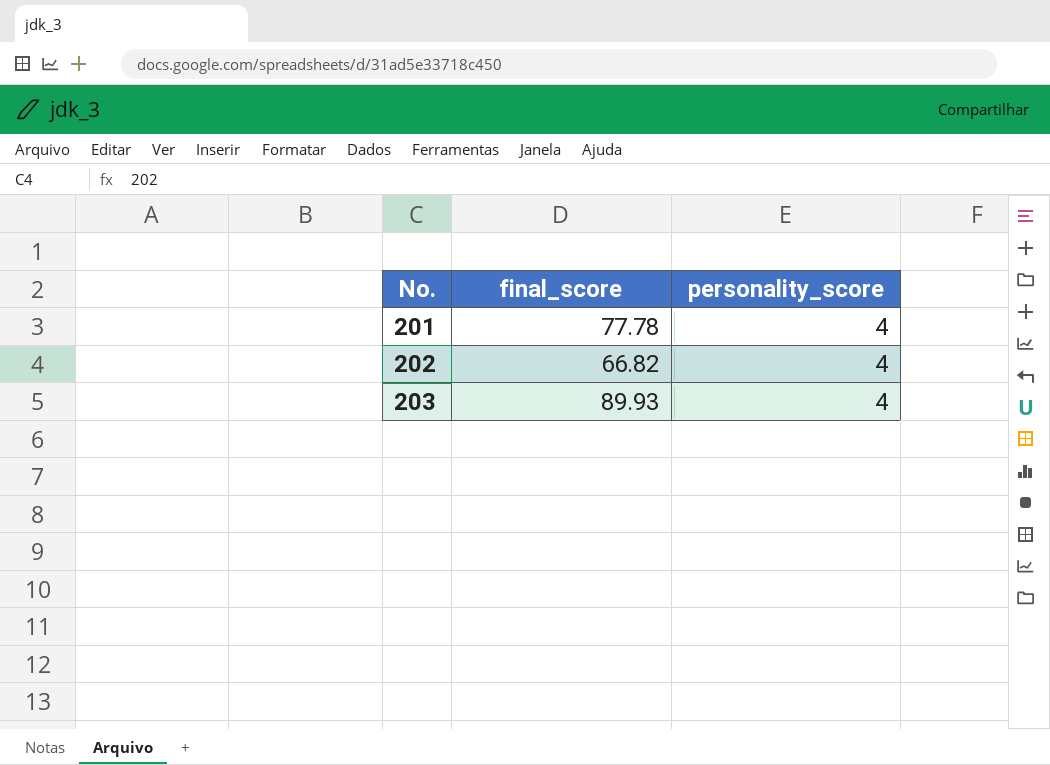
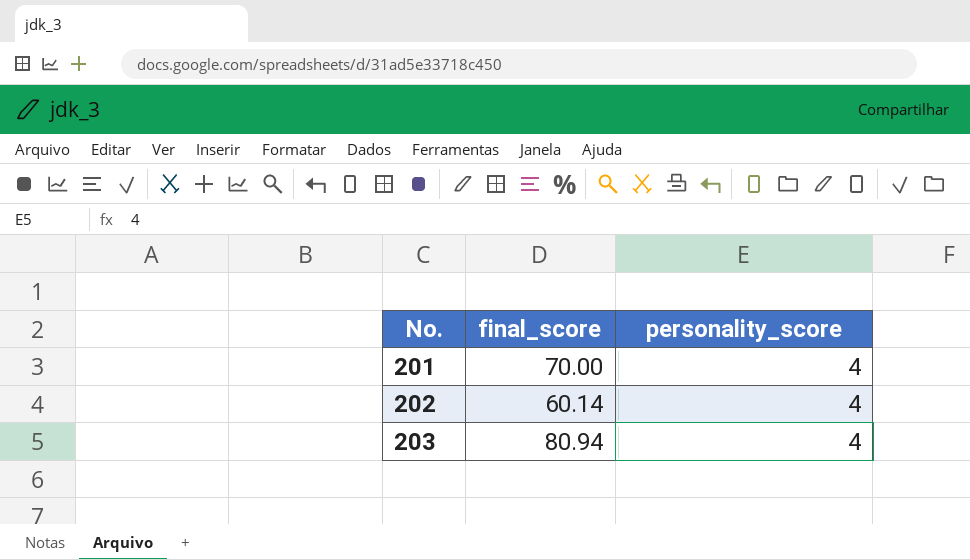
201 | final_score: 77.78 -> 70.00
202 | final_score: 66.82 -> 60.14
203 | final_score: 89.93 -> 80.94

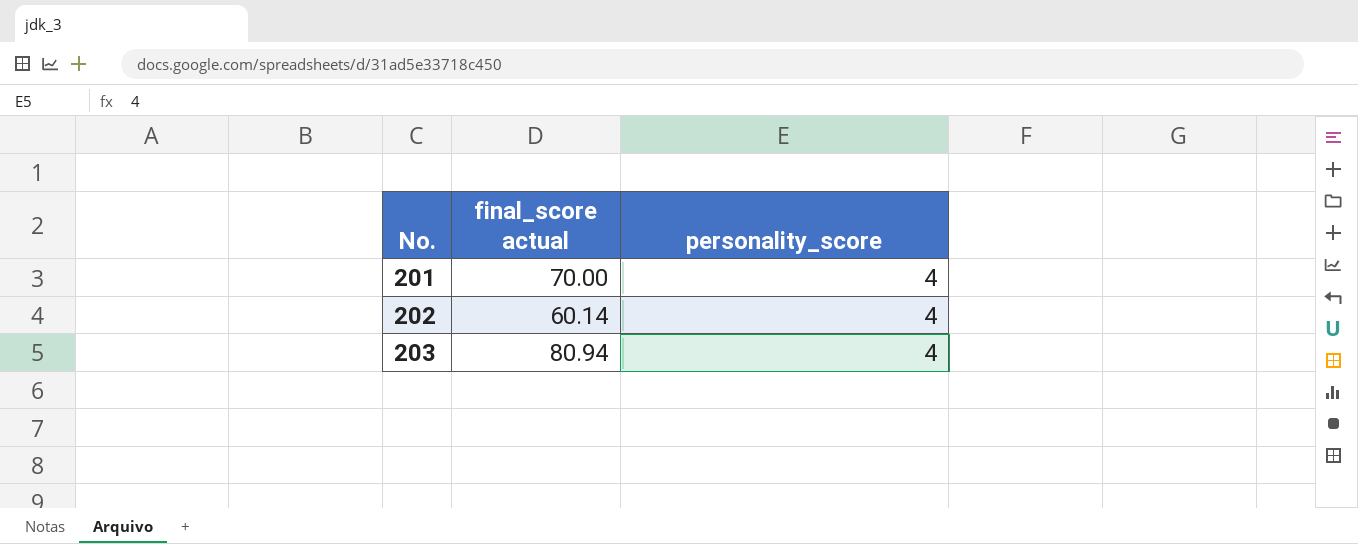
column name: final_score -> final_score actual

